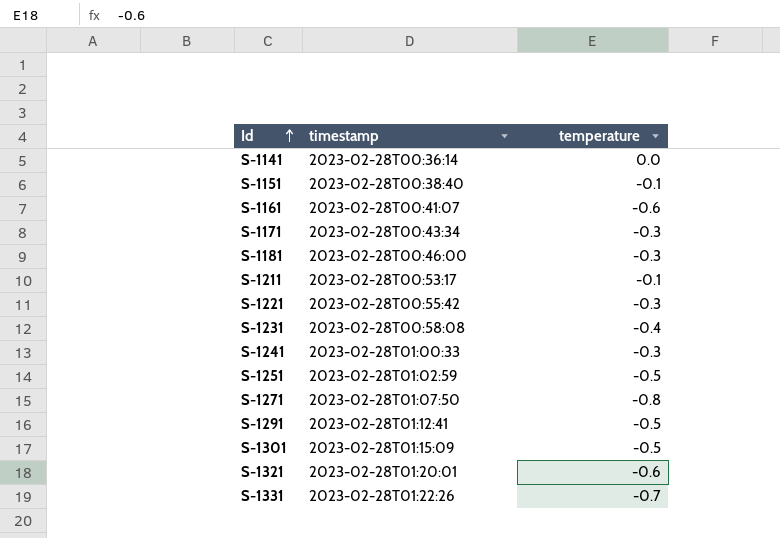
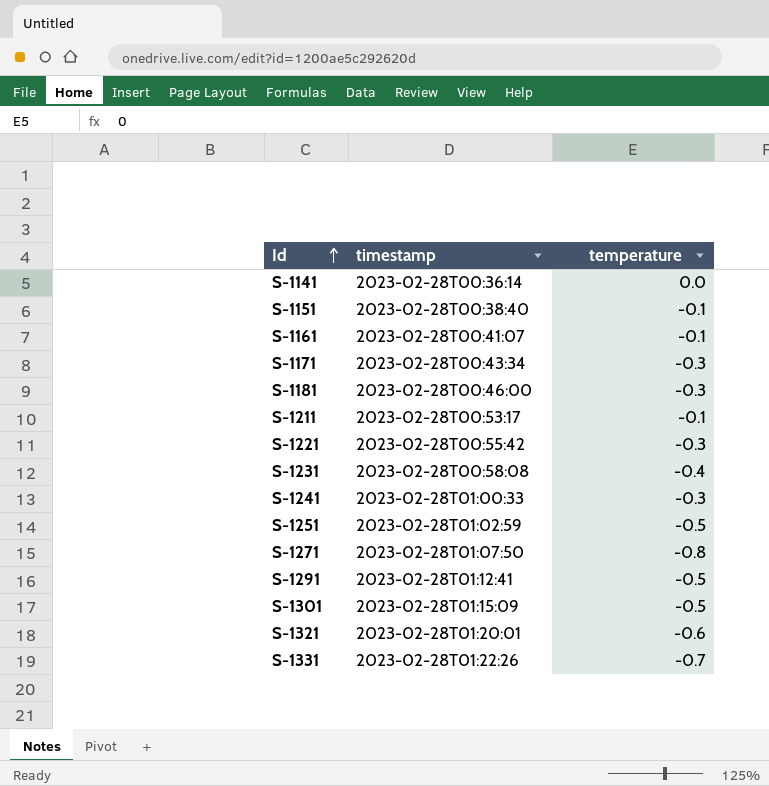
S-1161 | temperature: -0.6 -> -0.1

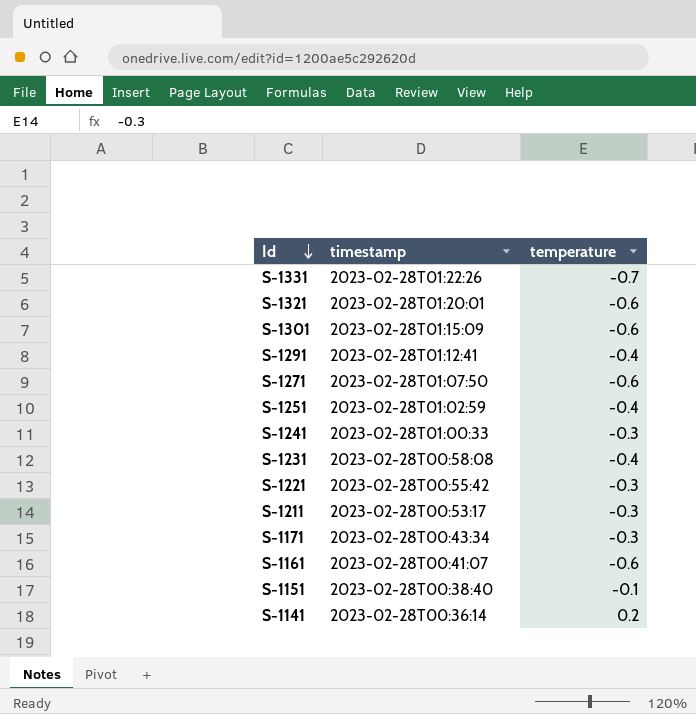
row order: Id ascending -> Id descending
row S-1181: 2023-02-28T00:46:00 | -0.3 -> none
S-1301 | temperature: -0.5 -> -0.6
S-1291 | temperature: -0.5 -> -0.4
S-1271 | temperature: -0.8 -> -0.6
S-1251 | temperature: -0.5 -> -0.4
S-1211 | temperature: -0.1 -> -0.3
S-1161 | temperature: -0.1 -> -0.6
S-1141 | temperature: 0.0 -> 0.2

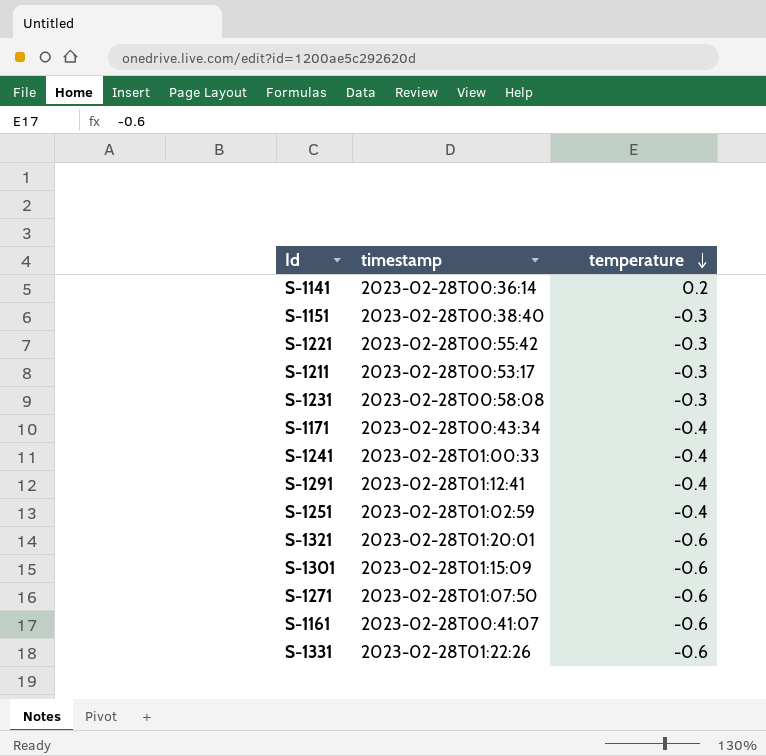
row order: Id descending -> temperature descending
S-1151 | temperature: -0.1 -> -0.3
S-1231 | temperature: -0.4 -> -0.3
S-1171 | temperature: -0.3 -> -0.4
S-1241 | temperature: -0.3 -> -0.4
S-1331 | temperature: -0.7 -> -0.6

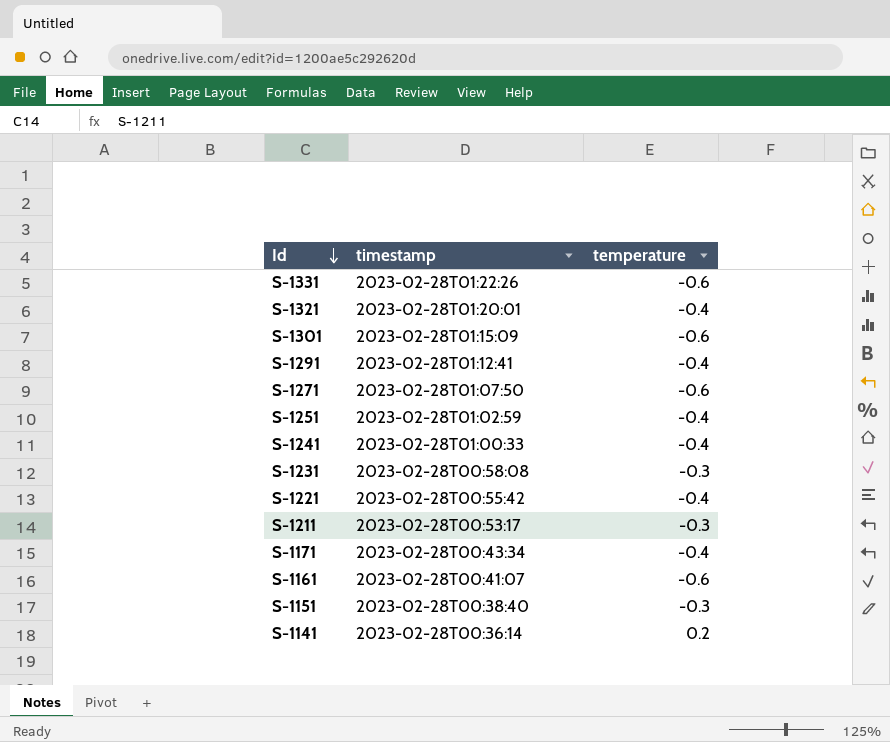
row order: temperature descending -> Id descending
S-1321 | temperature: -0.6 -> -0.4
S-1221 | temperature: -0.3 -> -0.4

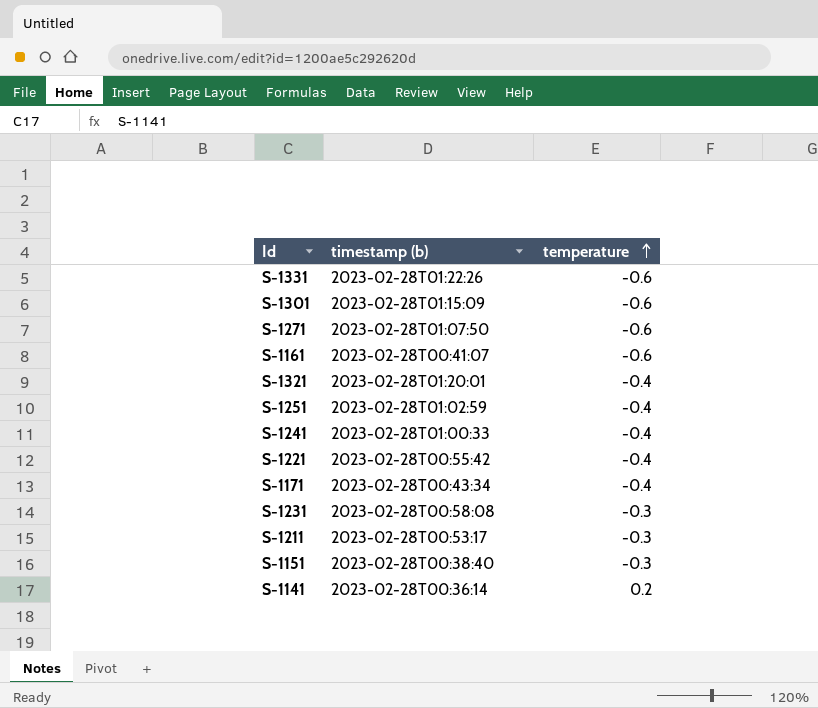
row order: Id descending -> temperature ascending
column name: timestamp -> timestamp (b)
row S-1291: 2023-02-28T01:12:41 | -0.4 -> none

